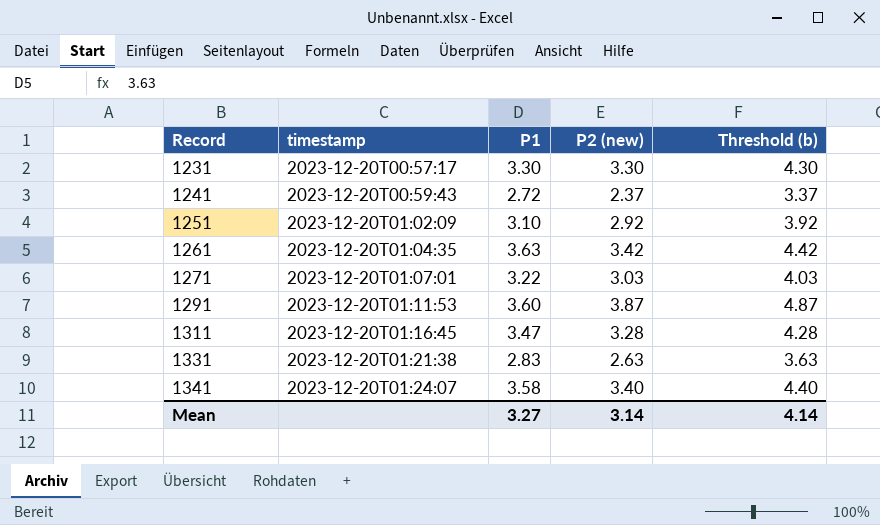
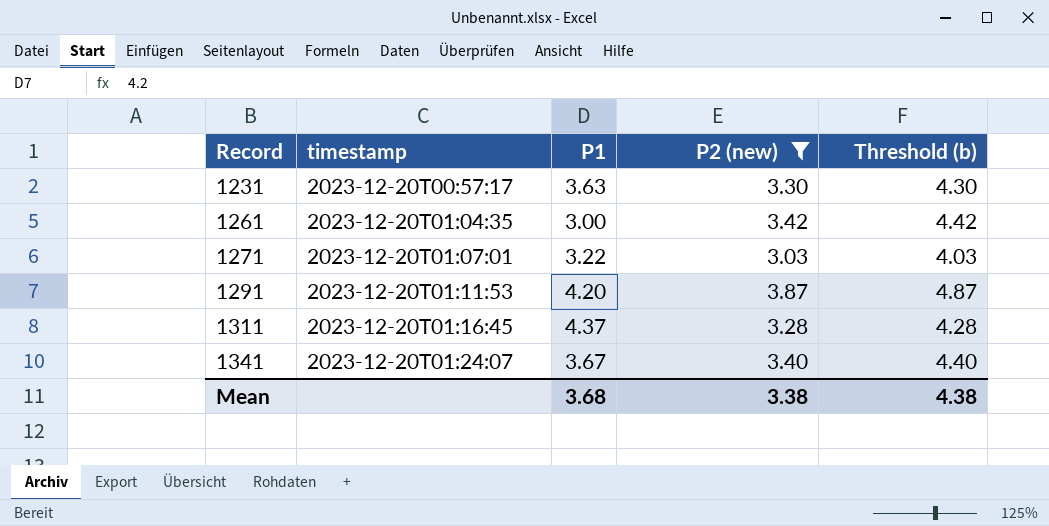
filter: none -> P2 (new) >= 3.03
1231 | P1: 3.30 -> 3.63
1261 | P1: 3.63 -> 3.00
1291 | P1: 3.60 -> 4.20
1311 | P1: 3.47 -> 4.37
1341 | P1: 3.58 -> 3.67
Mean | P1: 3.27 -> 3.68
Mean | P2 (new): 3.14 -> 3.38
Mean | Threshold (b): 4.14 -> 4.38

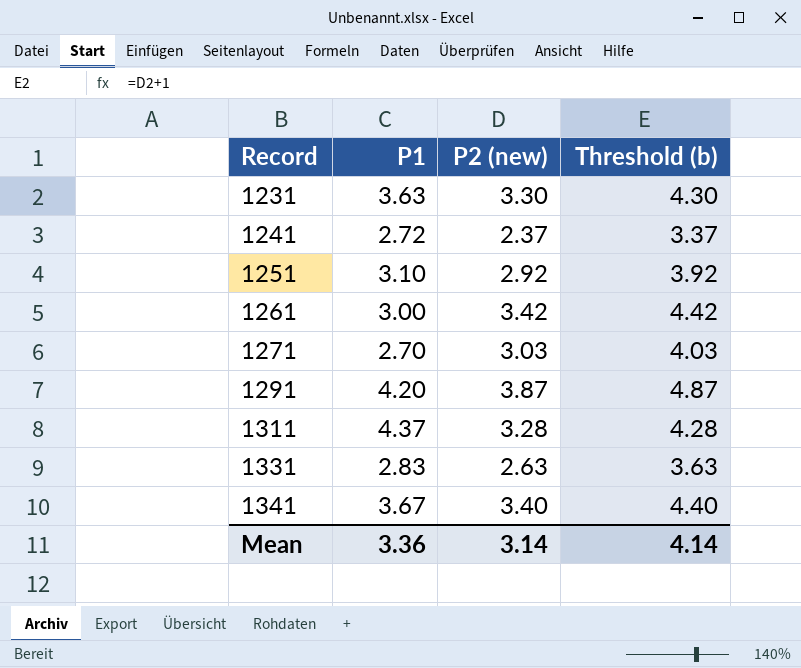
filter: P2 (new) >= 3.03 -> none
column timestamp | position: 2 -> none
1271 | P1: 3.22 -> 2.70
Mean | P1: 3.68 -> 3.36
Mean | P2 (new): 3.38 -> 3.14
Mean | Threshold (b): 4.38 -> 4.14

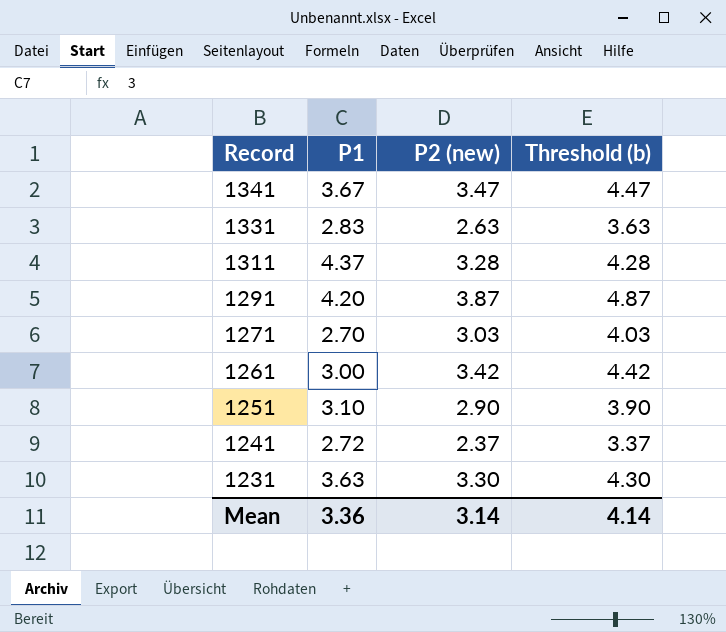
row order: Record ascending -> Record descending
1341 | P2 (new): 3.40 -> 3.47
1341 | Threshold (b): 4.40 -> 4.47
1251 | P2 (new): 2.92 -> 2.90
1251 | Threshold (b): 3.92 -> 3.90

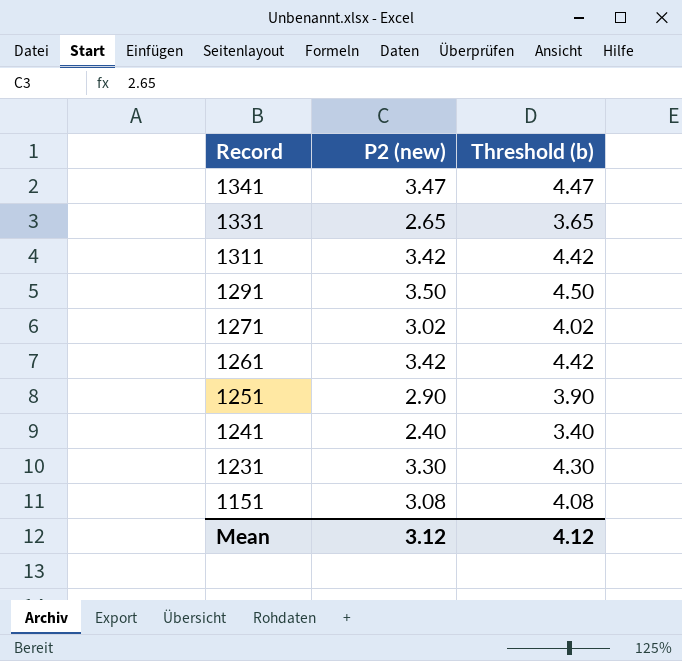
column P1 | position: 2 -> none
1331 | P2 (new): 2.63 -> 2.65
1331 | Threshold (b): 3.63 -> 3.65
1311 | P2 (new): 3.28 -> 3.42
1311 | Threshold (b): 4.28 -> 4.42
1291 | P2 (new): 3.87 -> 3.50
1291 | Threshold (b): 4.87 -> 4.50
1271 | P2 (new): 3.03 -> 3.02
1271 | Threshold (b): 4.03 -> 4.02
1241 | P2 (new): 2.37 -> 2.40
1241 | Threshold (b): 3.37 -> 3.40
row 1151: none -> 3.08 | 4.08
Mean | P2 (new): 3.14 -> 3.12
Mean | Threshold (b): 4.14 -> 4.12

